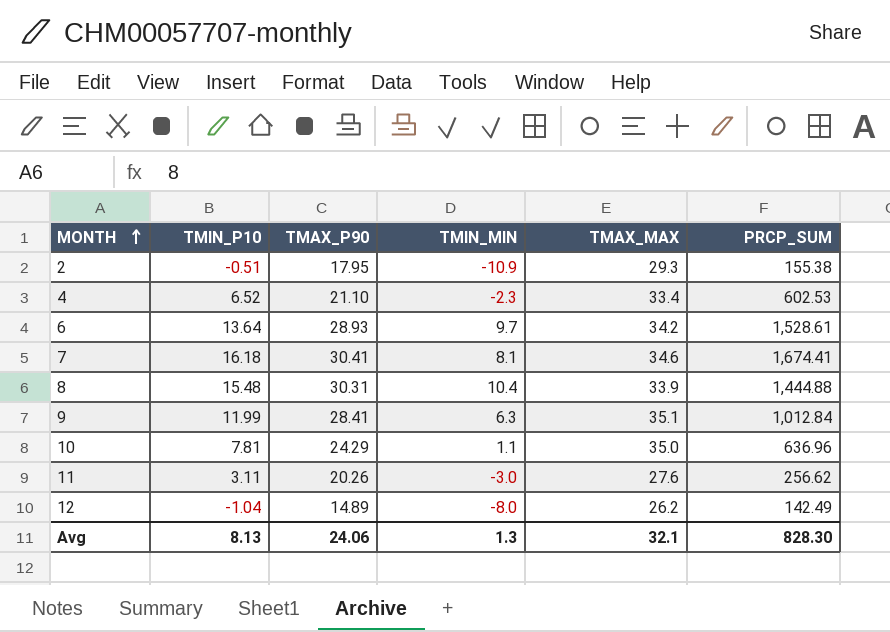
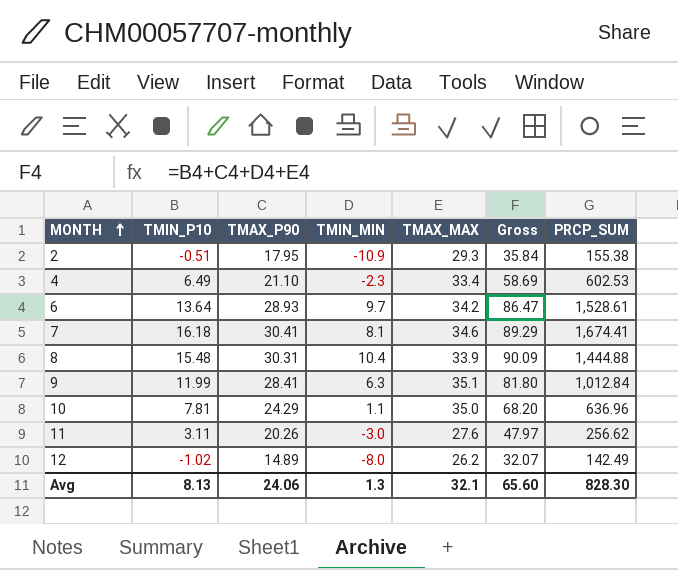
column Gross | formula: none -> [TMIN_P10] + [TMAX_P90] + [TMIN_MIN] + [TMAX_MAX]
4 | TMIN_P10: 6.52 -> 6.49
12 | TMIN_P10: -1.04 -> -1.02

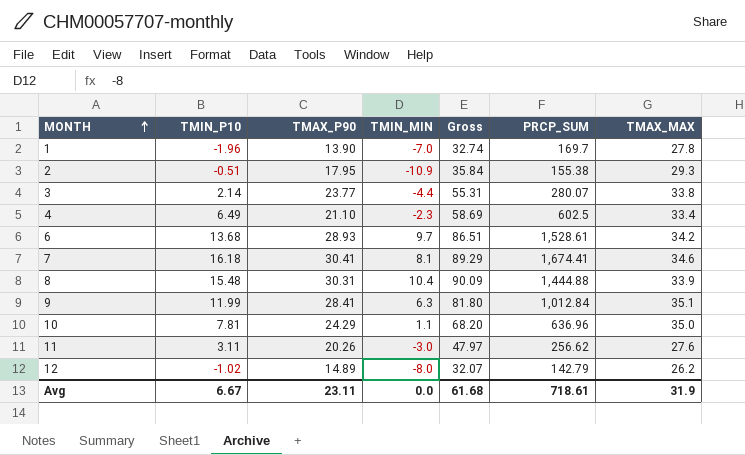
column TMAX_MAX | position: 5 -> 7
row 1: none -> -1.96 | 13.90 | -7.0 | 32.74 | 169.7 | 27.8
row 3: none -> 2.14 | 23.77 | -4.4 | 55.31 | 280.07 | 33.8
4 | PRCP_SUM: 602.53 -> 602.5
6 | TMIN_P10: 13.64 -> 13.68
6 | Gross: 86.47 -> 86.51
12 | PRCP_SUM: 142.49 -> 142.79
Avg | TMIN_P10: 8.13 -> 6.67
Avg | TMAX_P90: 24.06 -> 23.11
Avg | TMIN_MIN: 1.3 -> 0.0
Avg | Gross: 65.60 -> 61.68
Avg | PRCP_SUM: 828.30 -> 718.61
Avg | TMAX_MAX: 32.1 -> 31.9

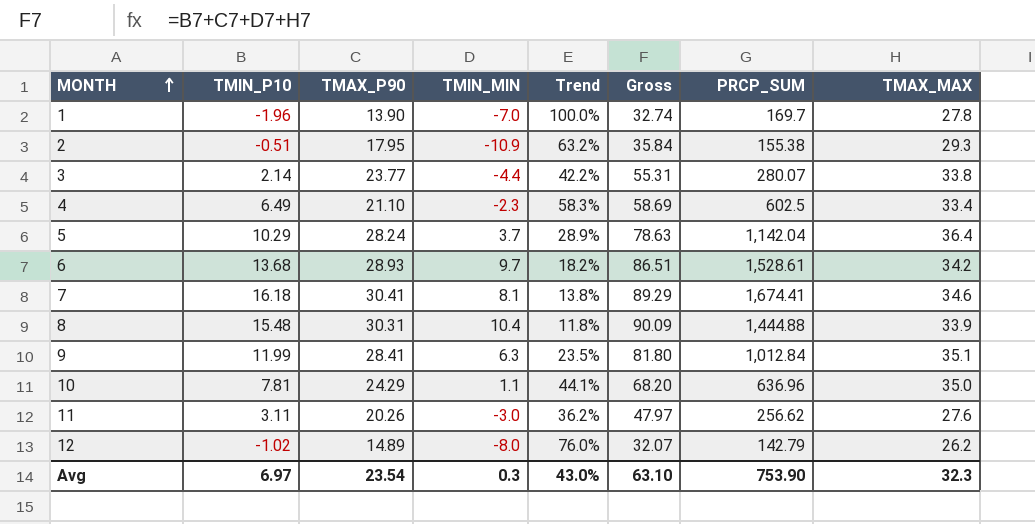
column Trend | formula: none -> ([TMAX_MAX] - [TMAX_P90]) / [TMAX_P90]
row 5: none -> 10.29 | 28.24 | 3.7 | 28.9% | 78.63 | 1,142.04 | 36.4
Avg | TMIN_P10: 6.67 -> 6.97
Avg | TMAX_P90: 23.11 -> 23.54
Avg | TMIN_MIN: 0.0 -> 0.3
Avg | Gross: 61.68 -> 63.10
Avg | PRCP_SUM: 718.61 -> 753.90
Avg | TMAX_MAX: 31.9 -> 32.3

